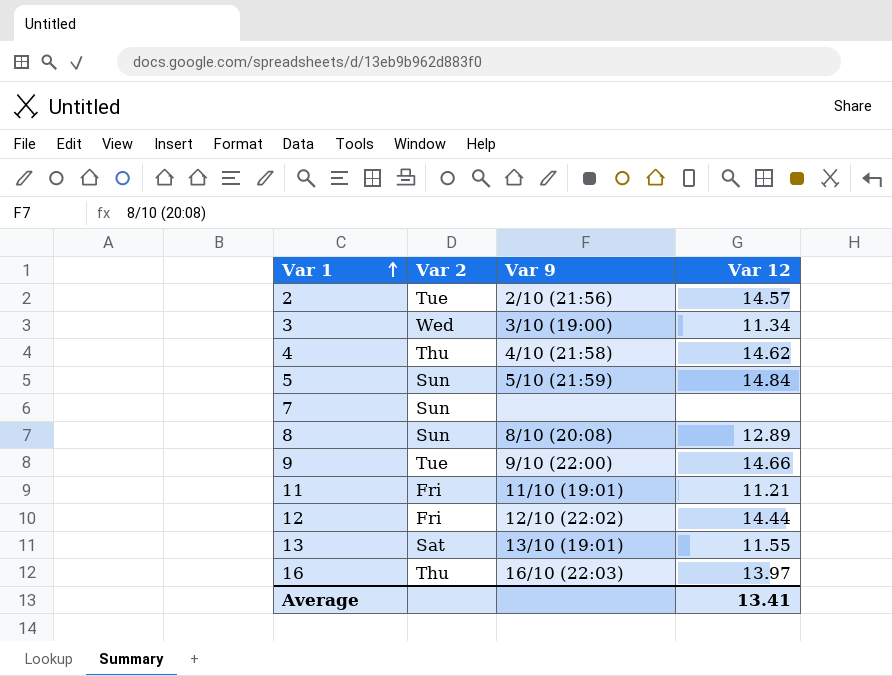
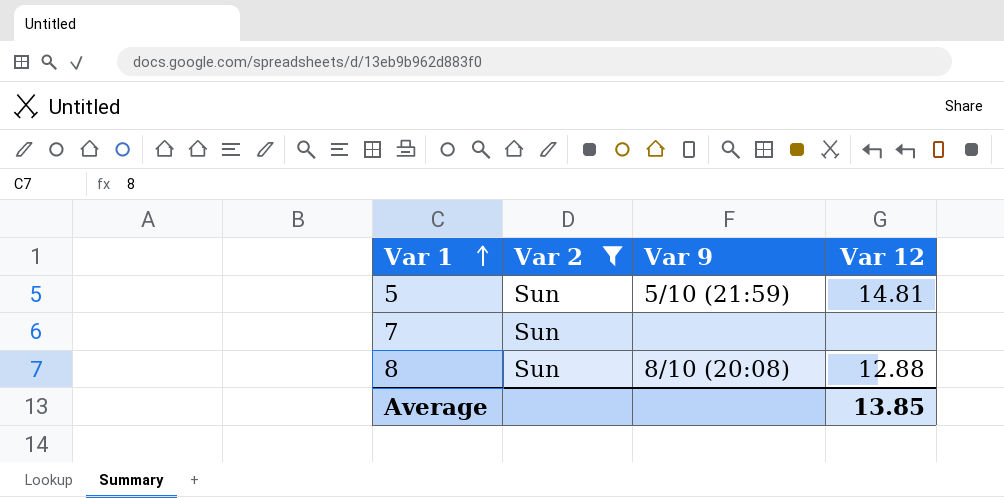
filter: none -> Var 2 = Sun
5 | Var 12: 14.84 -> 14.81
8 | Var 12: 12.89 -> 12.88
Average | Var 12: 13.41 -> 13.85

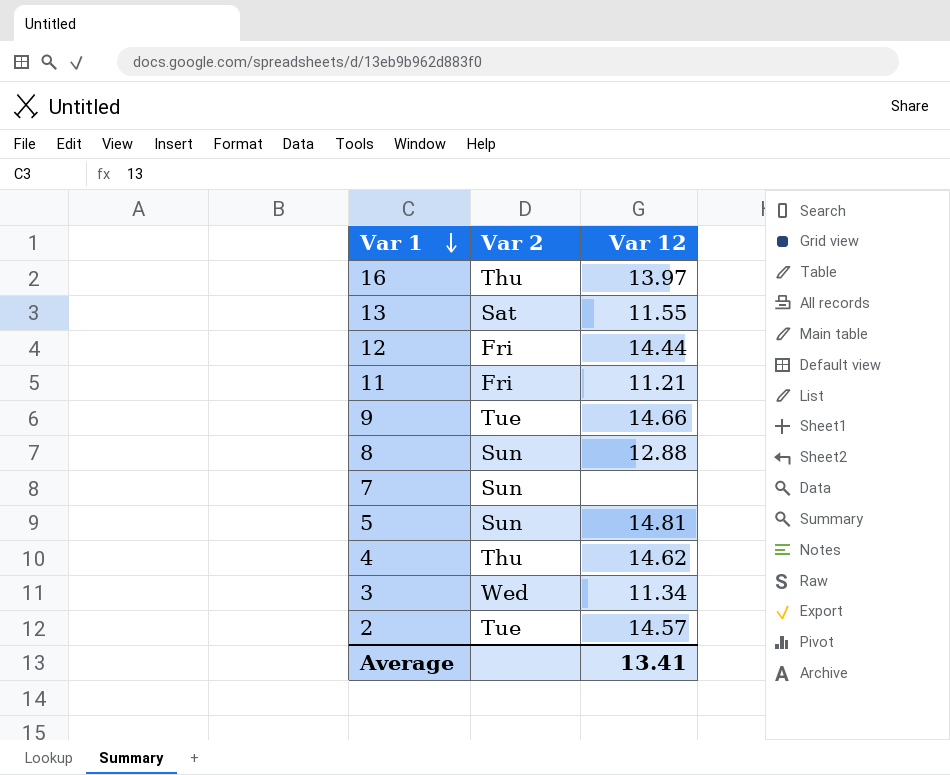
filter: Var 2 = Sun -> none
row order: Var 1 ascending -> Var 1 descending
column Var 9 | position: 3 -> none
Average | Var 12: 13.85 -> 13.41

